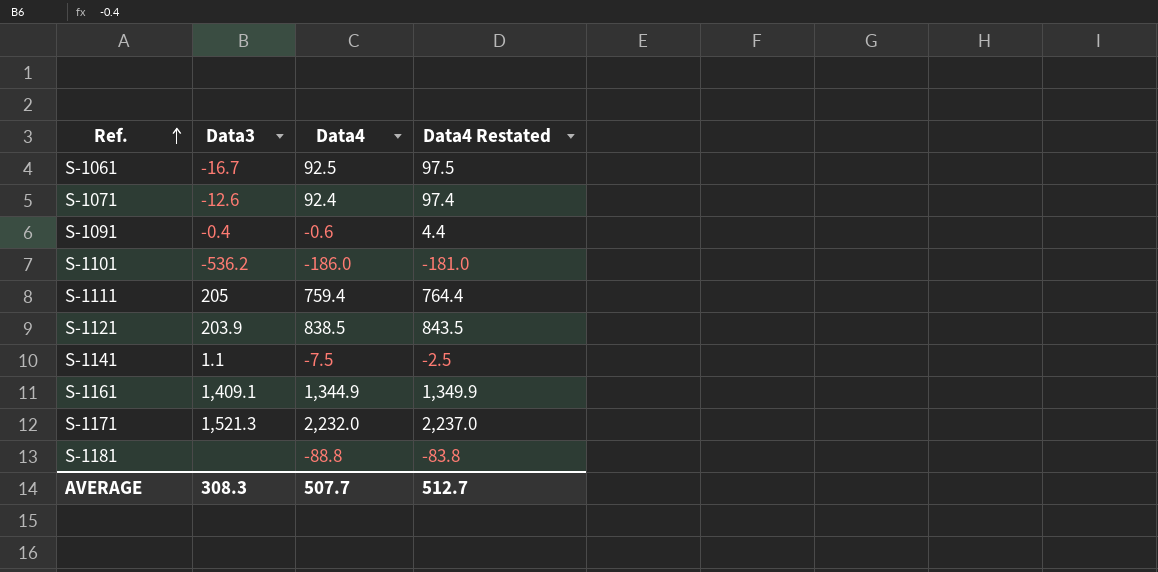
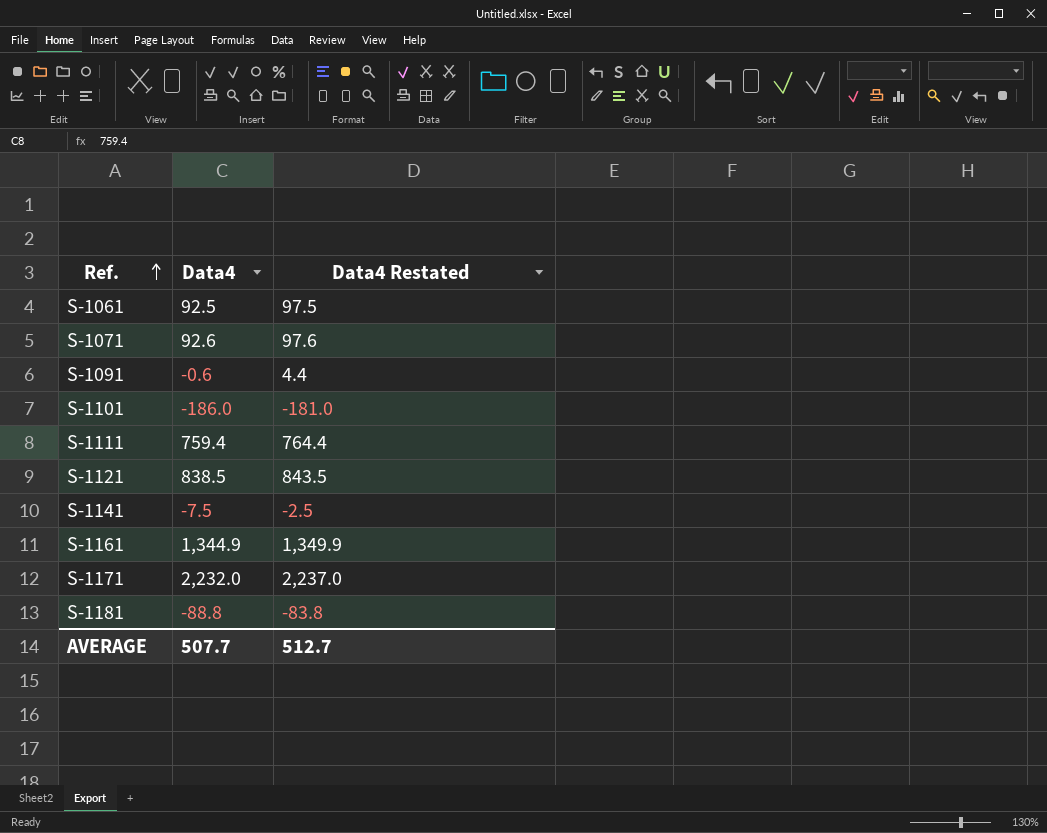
column Data3 | position: 2 -> none
S-1071 | Data4: 92.4 -> 92.6
S-1071 | Data4 Restated: 97.4 -> 97.6

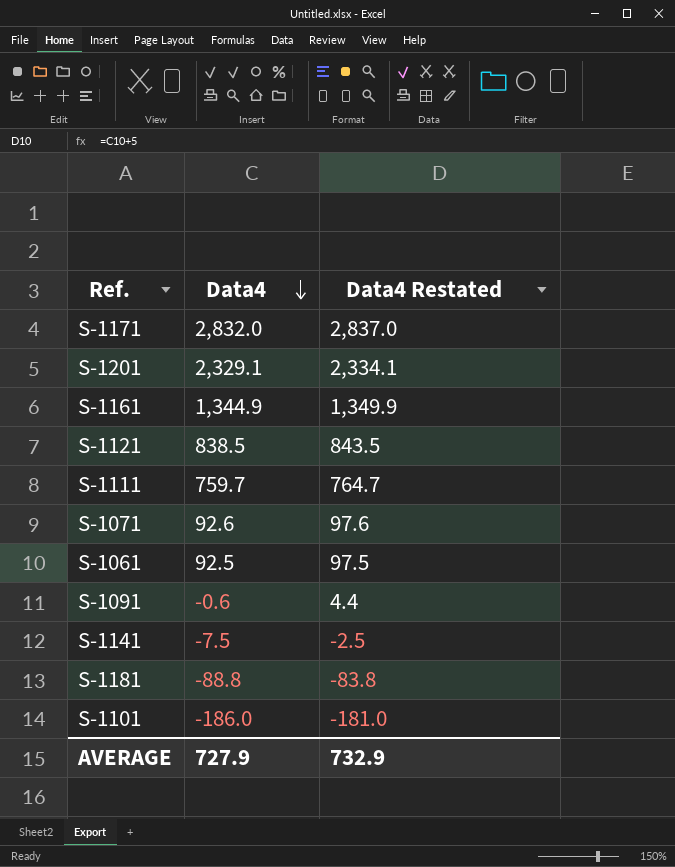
row order: Ref. ascending -> Data4 descending
S-1171 | Data4: 2,232.0 -> 2,832.0
S-1171 | Data4 Restated: 2,237.0 -> 2,837.0
row S-1201: none -> 2,329.1 | 2,334.1
S-1111 | Data4: 759.4 -> 759.7
S-1111 | Data4 Restated: 764.4 -> 764.7
AVERAGE | Data4: 507.7 -> 727.9
AVERAGE | Data4 Restated: 512.7 -> 732.9

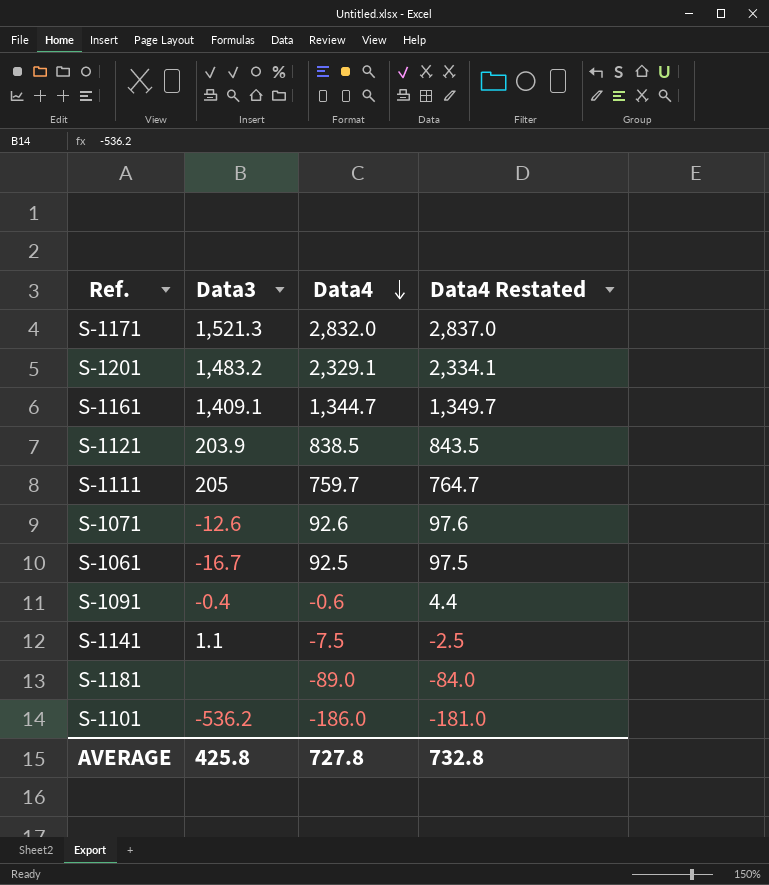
column Data3 | position: none -> 2
S-1161 | Data4: 1,344.9 -> 1,344.7
S-1161 | Data4 Restated: 1,349.9 -> 1,349.7
S-1181 | Data4: -88.8 -> -89.0
S-1181 | Data4 Restated: -83.8 -> -84.0
AVERAGE | Data4: 727.9 -> 727.8
AVERAGE | Data4 Restated: 732.9 -> 732.8

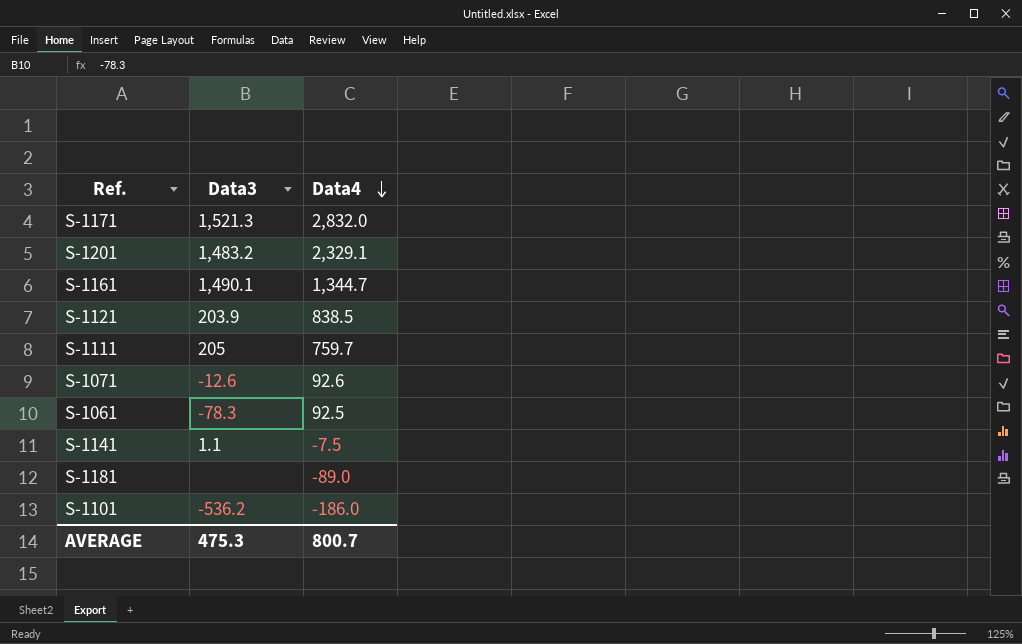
column Data4 Restated | formula: [Data4] + 5 -> none
row S-1091: -0.4 | -0.6 | 4.4 -> none
S-1161 | Data3: 1,409.1 -> 1,490.1
S-1061 | Data3: -16.7 -> -78.3
AVERAGE | Data3: 425.8 -> 475.3
AVERAGE | Data4: 727.8 -> 800.7

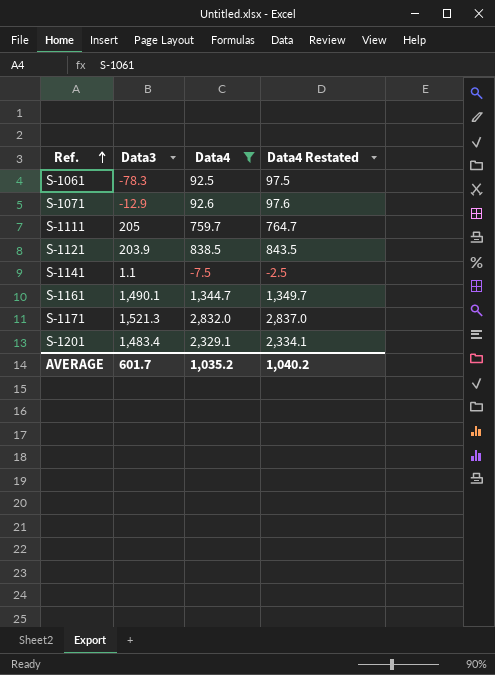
filter: none -> Data4 >= -7.5
row order: Data4 descending -> Ref. ascending
column Data4 Restated | formula: none -> [Data4] + 5
S-1071 | Data3: -12.6 -> -12.9
S-1201 | Data3: 1,483.2 -> 1,483.4
AVERAGE | Data3: 475.3 -> 601.7
AVERAGE | Data4: 800.7 -> 1,035.2

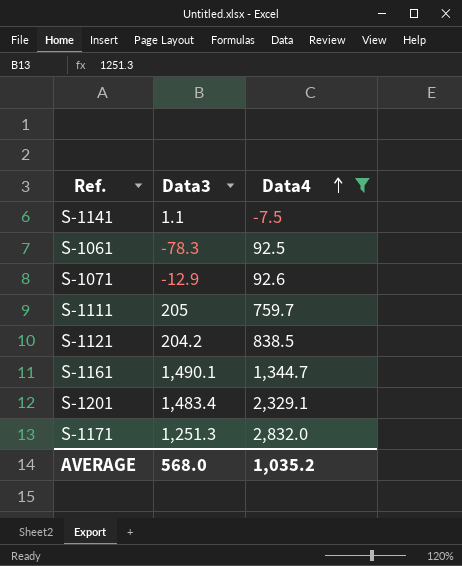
row order: Ref. ascending -> Data4 ascending
column Data4 Restated | formula: [Data4] + 5 -> none
S-1121 | Data3: 203.9 -> 204.2
S-1171 | Data3: 1,521.3 -> 1,251.3
AVERAGE | Data3: 601.7 -> 568.0

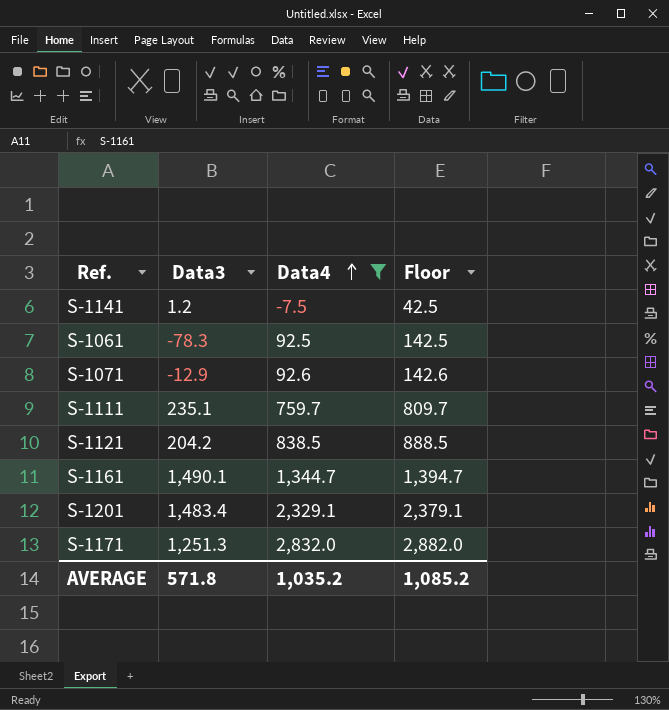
column Floor | formula: none -> [Data4] + 50
S-1141 | Data3: 1.1 -> 1.2
S-1111 | Data3: 205 -> 235.1
AVERAGE | Data3: 568.0 -> 571.8

